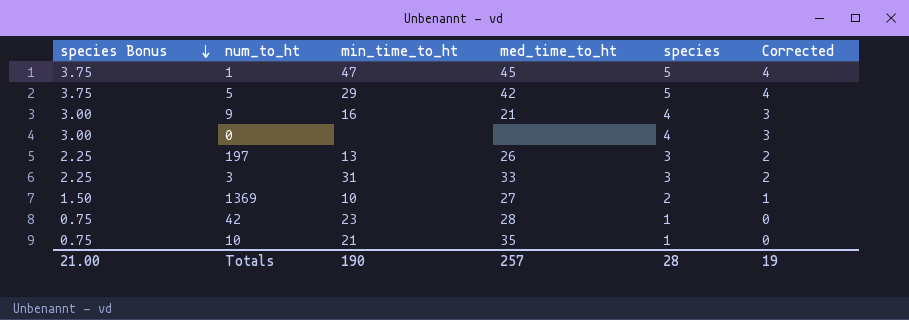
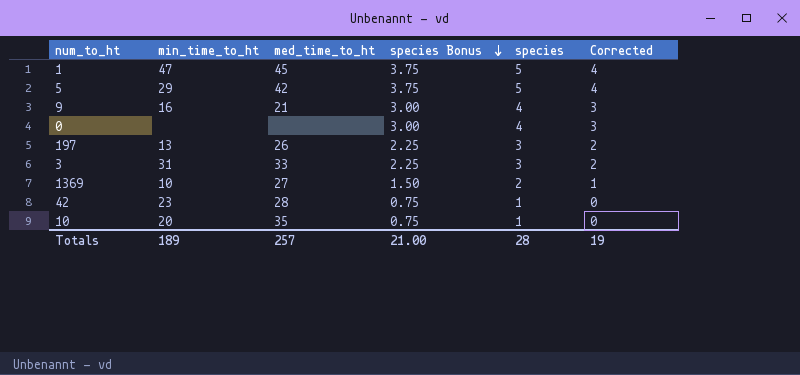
column species Bonus | position: 1 -> 4
10 | min_time_to_ht: 21 -> 20
Totals | min_time_to_ht: 190 -> 189

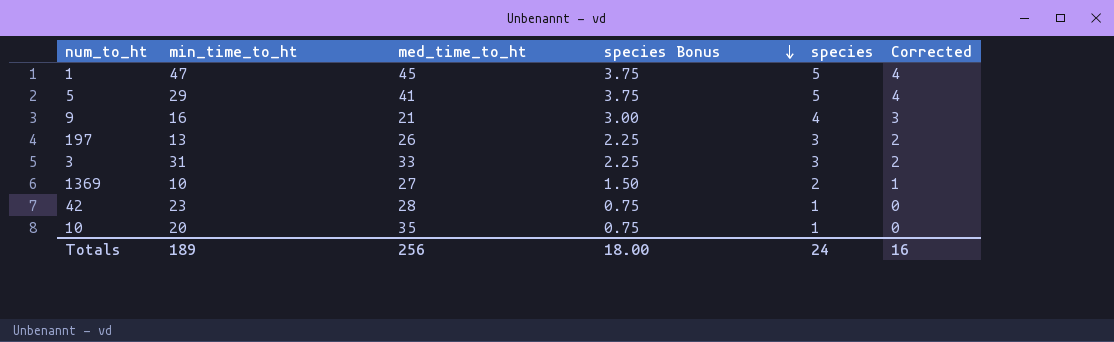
row 0: none | none | 3.00 | 4 | 3 -> none
5 | med_time_to_ht: 42 -> 41
Totals | med_time_to_ht: 257 -> 256
Totals | species Bonus: 21.00 -> 18.00
Totals | species: 28 -> 24
Totals | Corrected: 19 -> 16

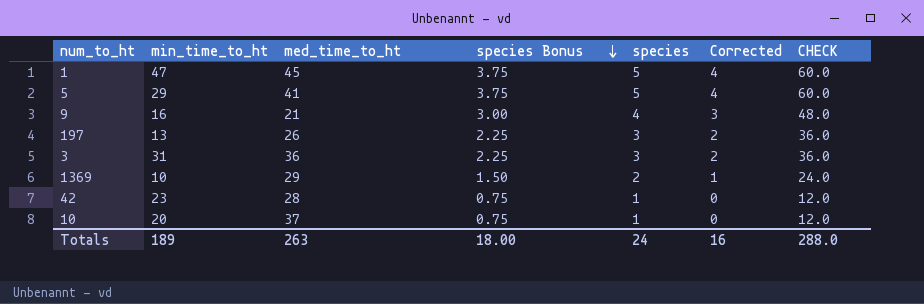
column CHECK | formula: none -> [species] * 12
3 | med_time_to_ht: 33 -> 36
1369 | med_time_to_ht: 27 -> 29
10 | med_time_to_ht: 35 -> 37
Totals | med_time_to_ht: 256 -> 263

